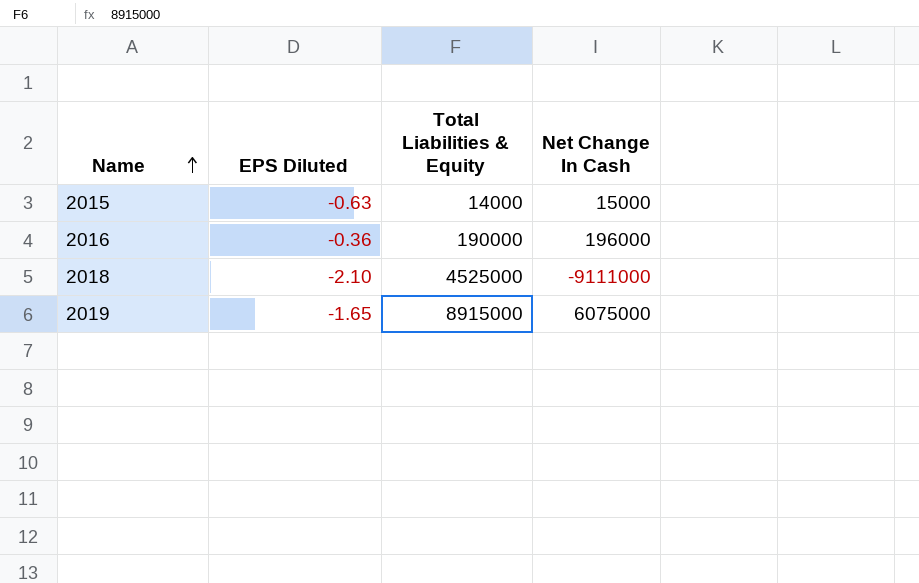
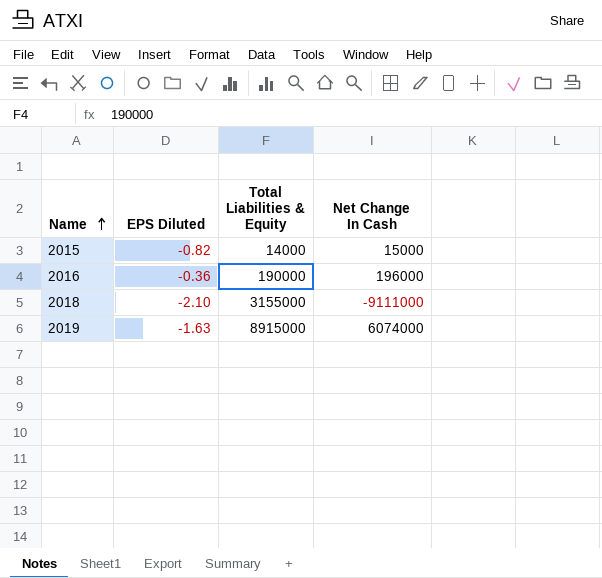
2015 | EPS Diluted: -0.63 -> -0.82
2018 | Total Liabilities & Equity: 4525000 -> 3155000
2019 | EPS Diluted: -1.65 -> -1.63
2019 | Net Change In Cash: 6075000 -> 6074000

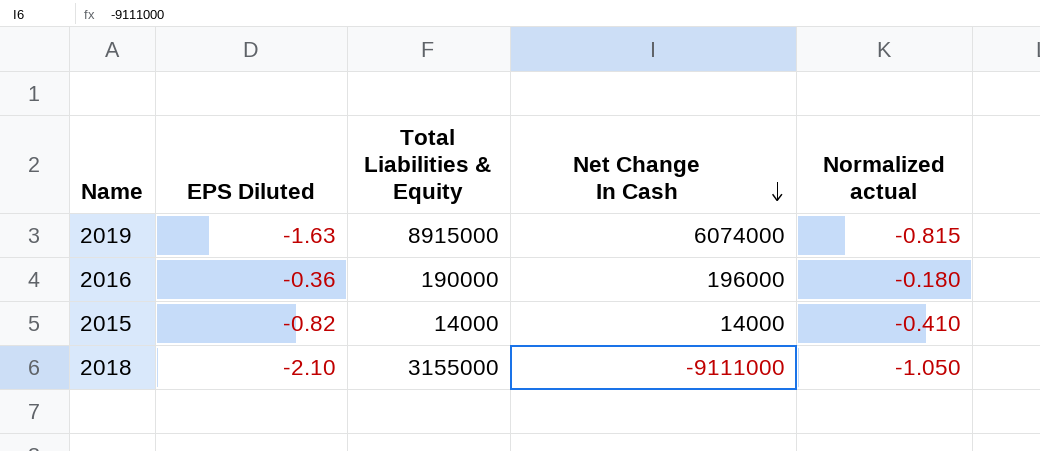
row order: Name ascending -> Net Change In Cash descending
column Normalized actual | formula: none -> [EPS Diluted] * 0.5
2015 | Net Change In Cash: 15000 -> 14000

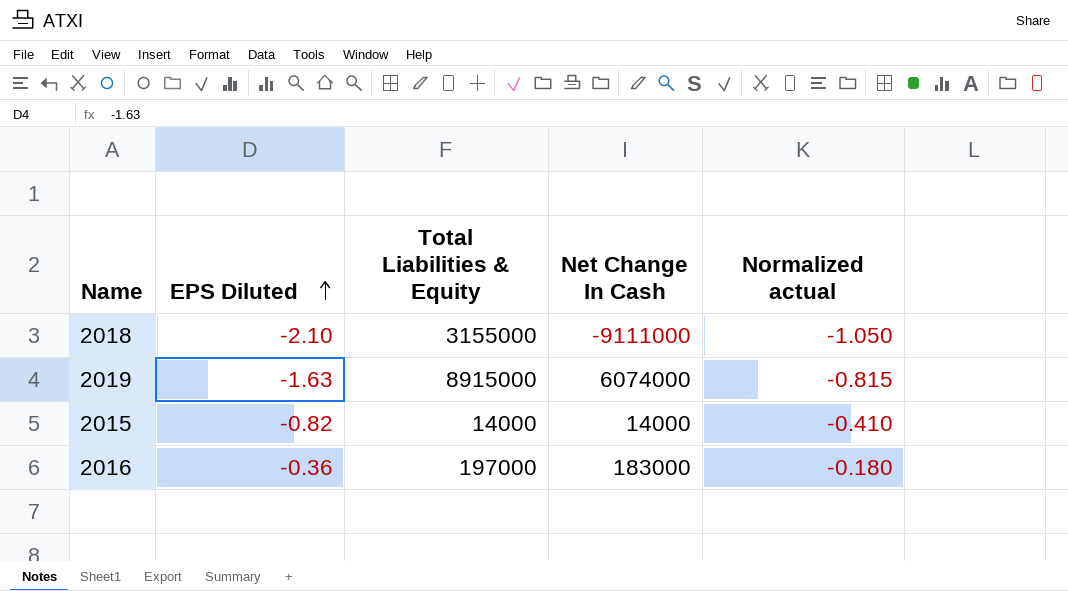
row order: Net Change In Cash descending -> EPS Diluted ascending
2016 | Total Liabilities & Equity: 190000 -> 197000
2016 | Net Change In Cash: 196000 -> 183000

